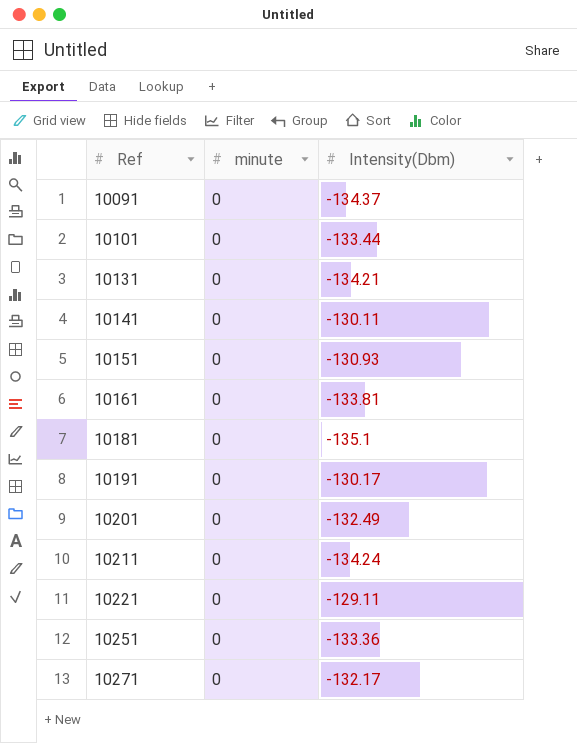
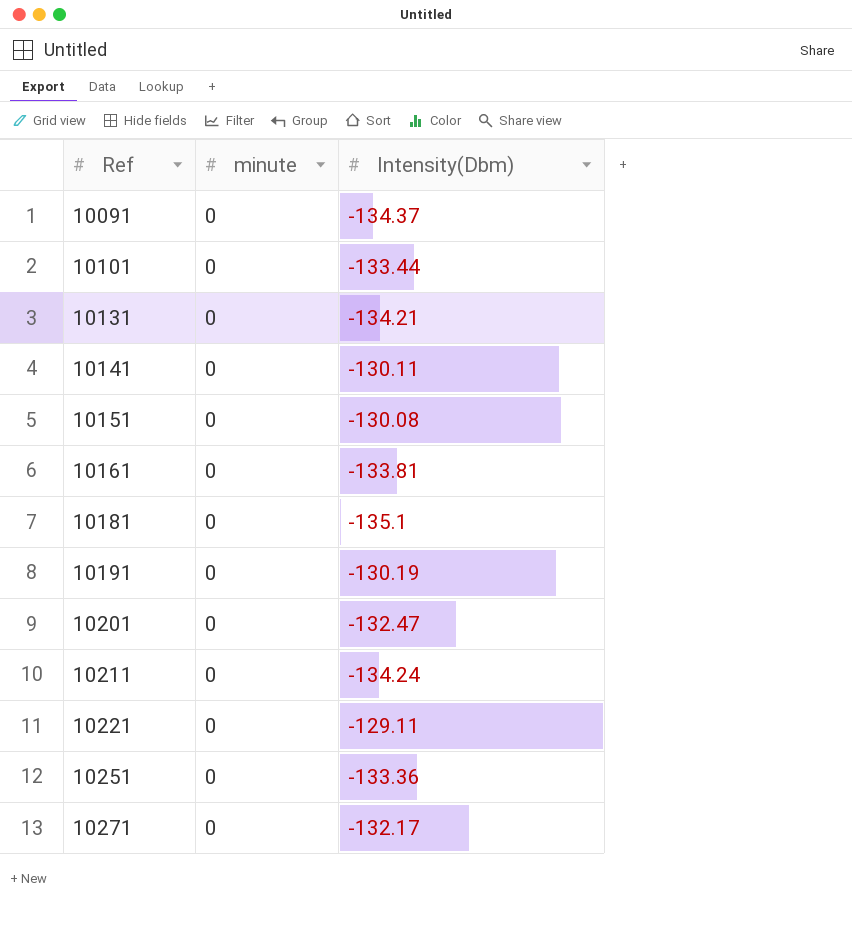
10151 | Intensity(Dbm): -130.93 -> -130.08
10191 | Intensity(Dbm): -130.17 -> -130.19
10201 | Intensity(Dbm): -132.49 -> -132.47

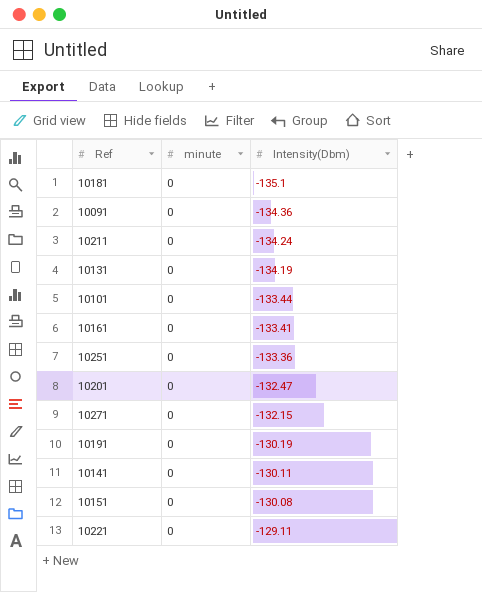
row order: Ref ascending -> Intensity(Dbm) ascending
10091 | Intensity(Dbm): -134.37 -> -134.36
10131 | Intensity(Dbm): -134.21 -> -134.19
10161 | Intensity(Dbm): -133.81 -> -133.41
10271 | Intensity(Dbm): -132.17 -> -132.15

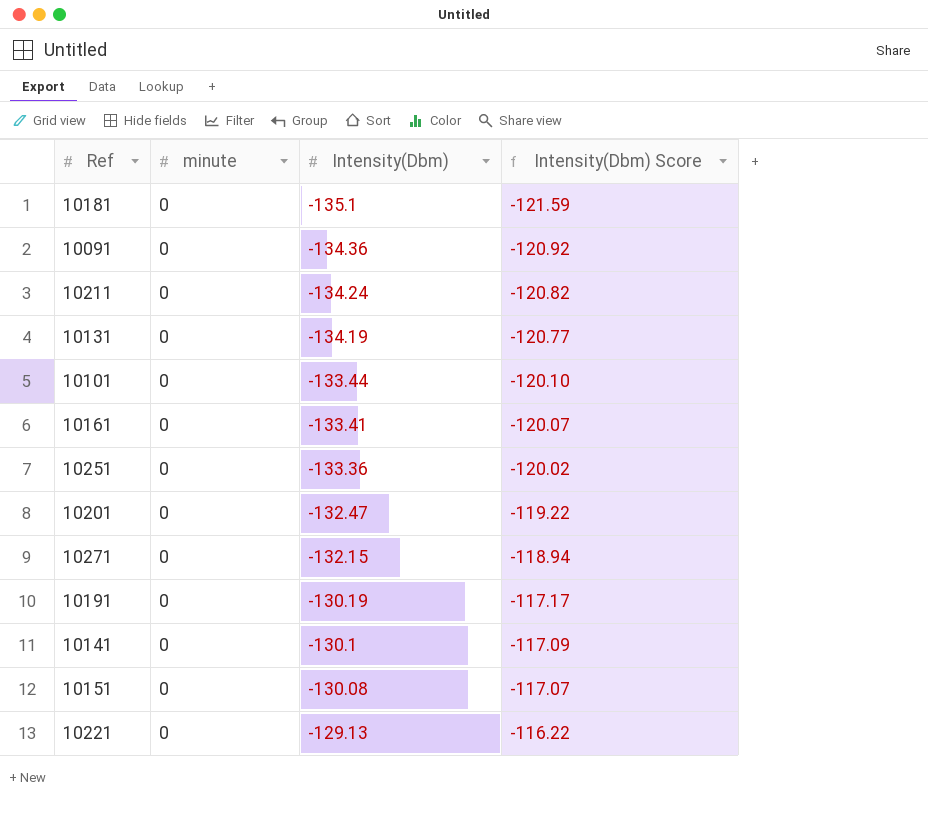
column Intensity(Dbm) Score | formula: none -> [Intensity(Dbm)] * 0.9
10141 | Intensity(Dbm): -130.11 -> -130.1
10221 | Intensity(Dbm): -129.11 -> -129.13

